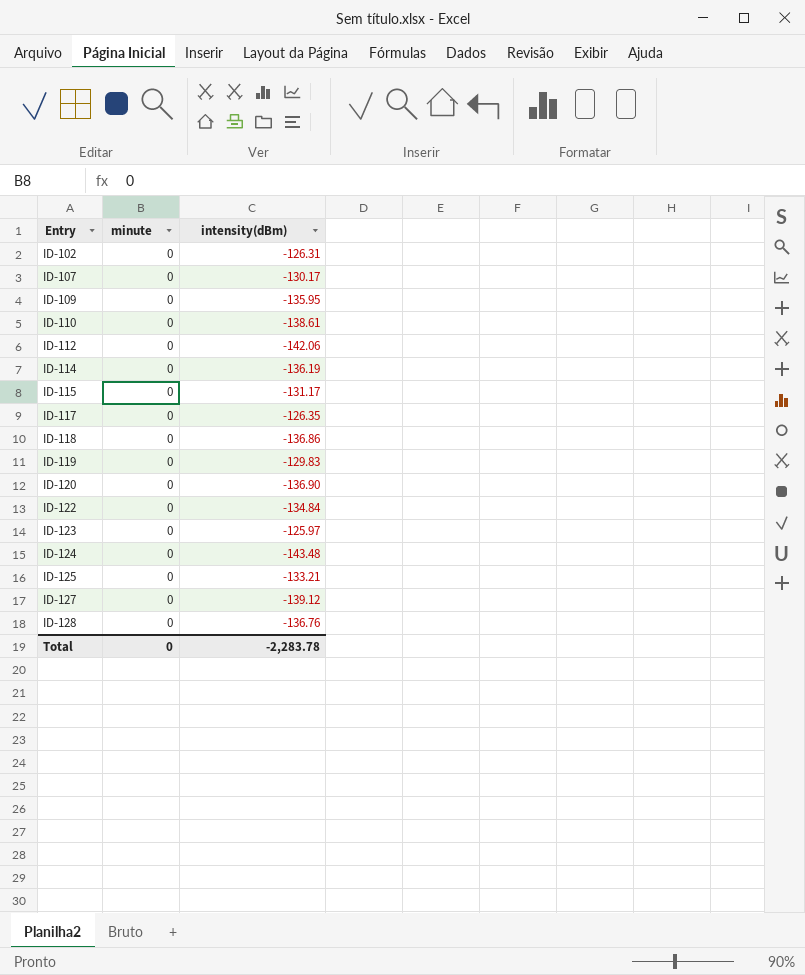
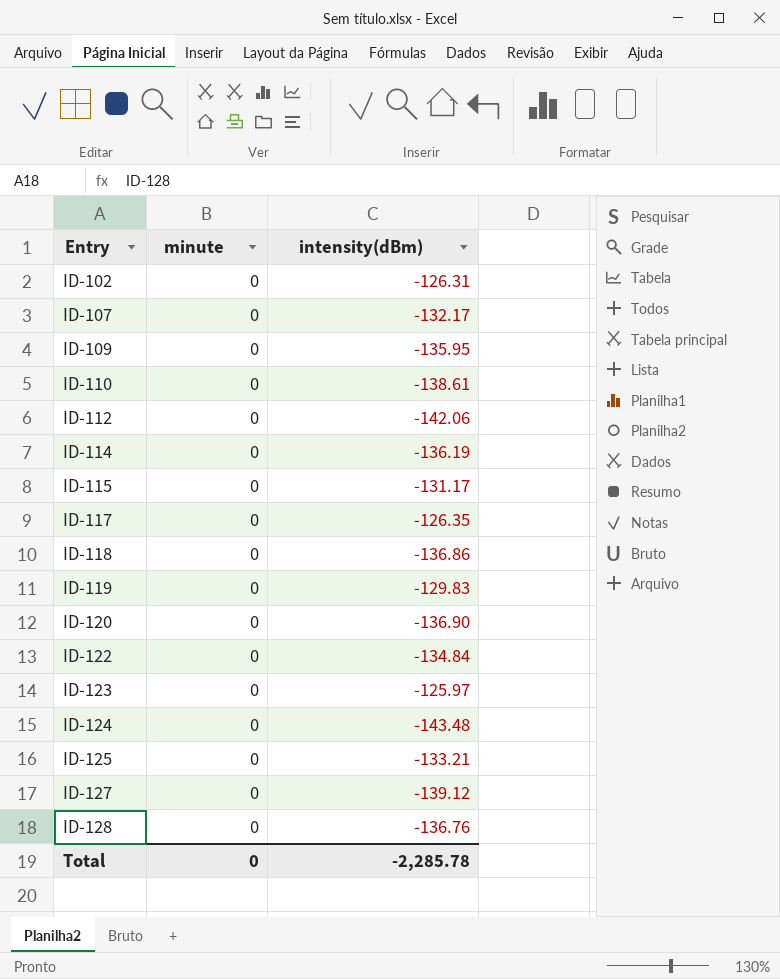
ID-107 | intensity(dBm): -130.17 -> -132.17
Total | intensity(dBm): -2,283.78 -> -2,285.78

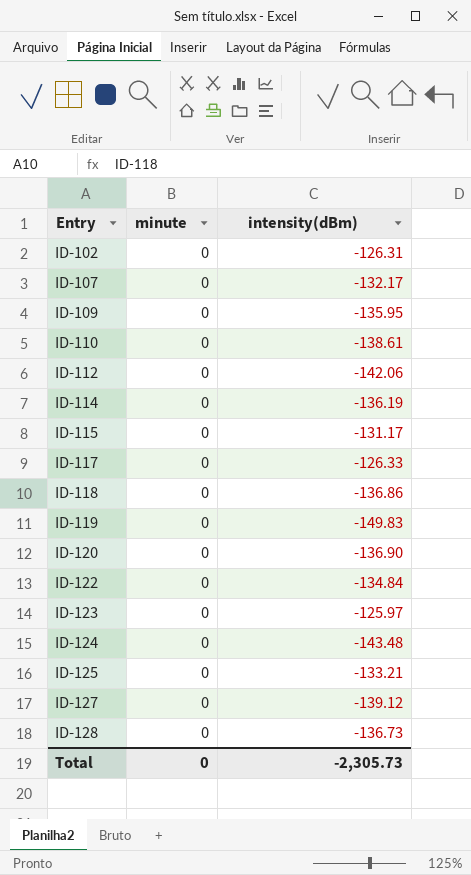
ID-117 | intensity(dBm): -126.35 -> -126.33
ID-119 | intensity(dBm): -129.83 -> -149.83
ID-128 | intensity(dBm): -136.76 -> -136.73
Total | intensity(dBm): -2,285.78 -> -2,305.73

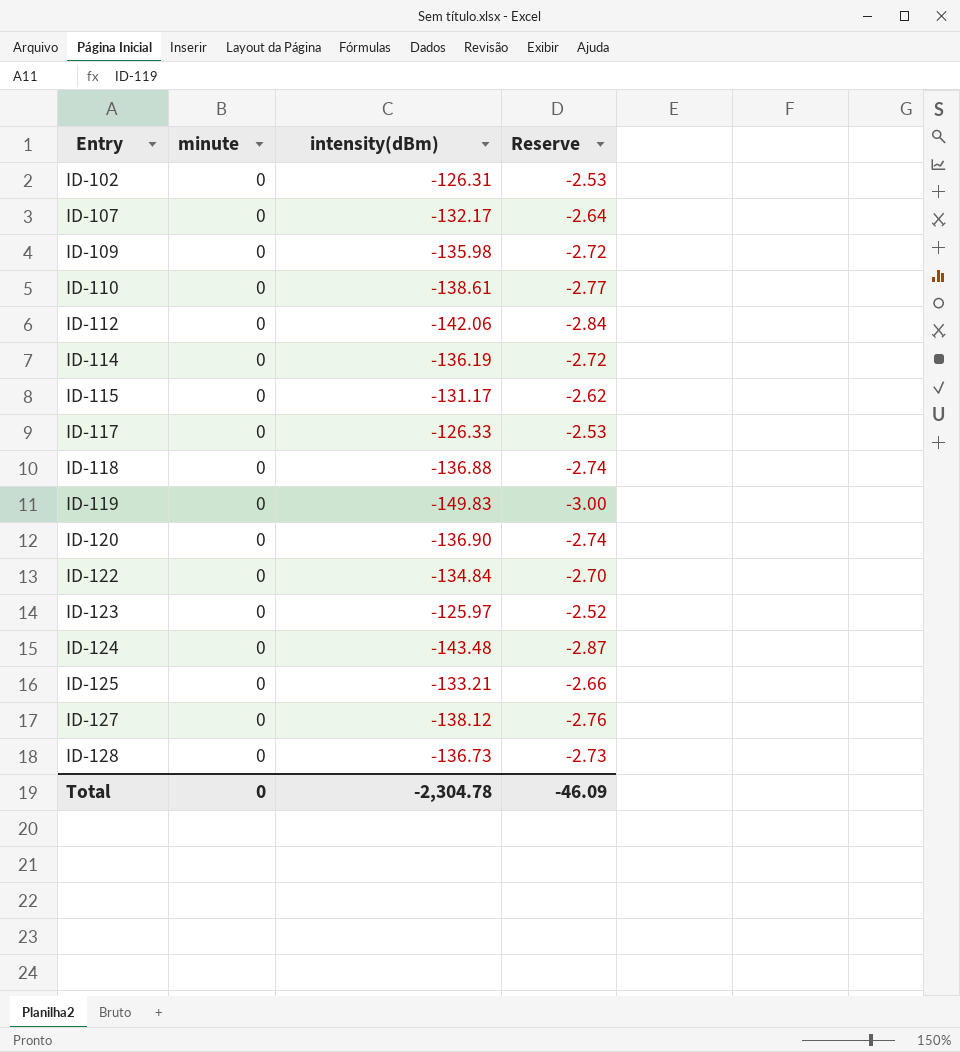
column Reserve | formula: none -> [intensity(dBm)] * 0.02
ID-109 | intensity(dBm): -135.95 -> -135.98
ID-118 | intensity(dBm): -136.86 -> -136.88
ID-127 | intensity(dBm): -139.12 -> -138.12
Total | intensity(dBm): -2,305.73 -> -2,304.78

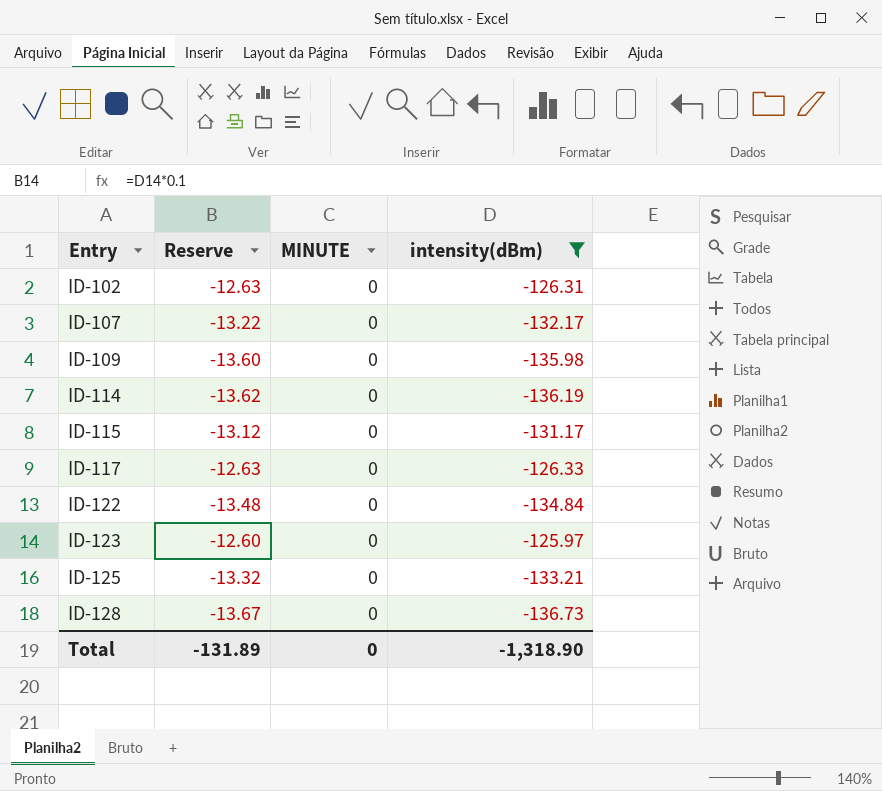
filter: none -> intensity(dBm) >= -136.73
column Reserve | formula: [intensity(dBm)] * 0.02 -> [intensity(dBm)] * 0.1
column Reserve | position: 4 -> 2
column name: minute -> MINUTE
Total | Reserve: -46.09 -> -131.89
Total | intensity(dBm): -2,304.78 -> -1,318.90

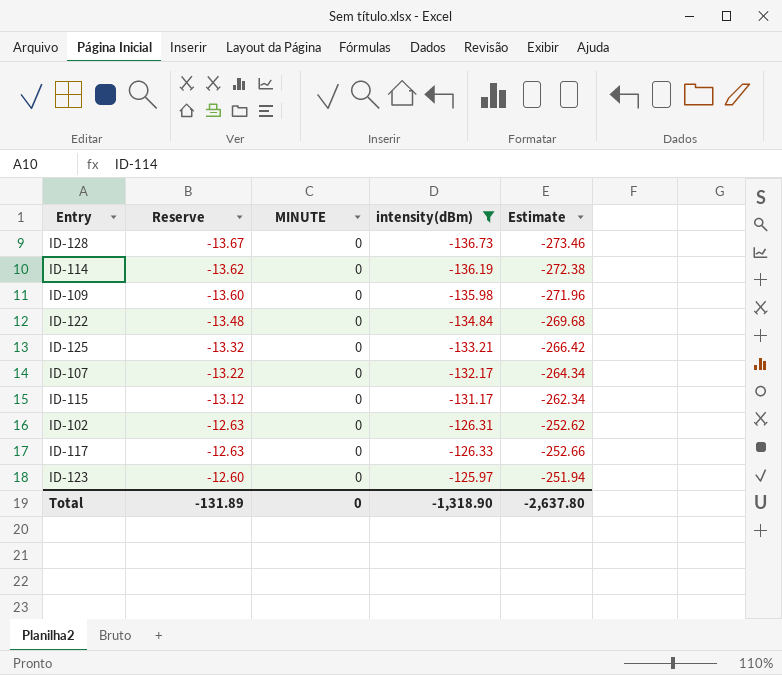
row order: Entry ascending -> Reserve ascending
column Estimate | formula: none -> [intensity(dBm)] * 2

